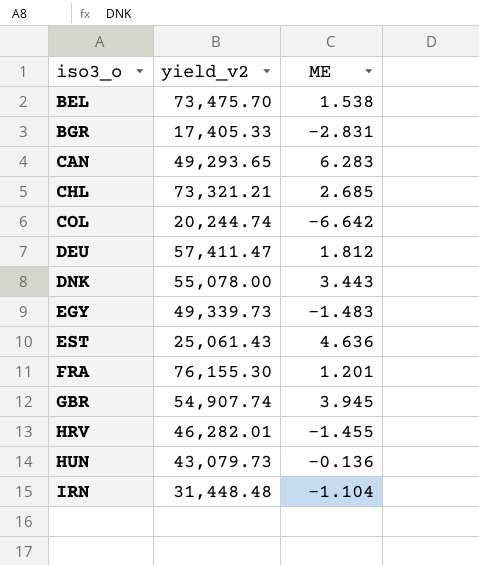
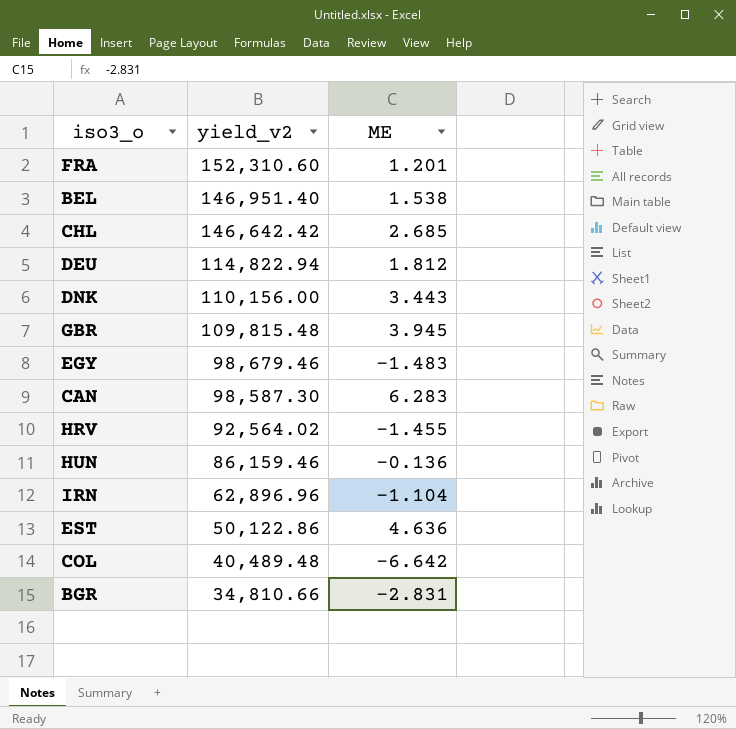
row order: iso3_o ascending -> yield_v2 descending
FRA | yield_v2: 76,155.30 -> 152,310.60
BEL | yield_v2: 73,475.70 -> 146,951.40
CHL | yield_v2: 73,321.21 -> 146,642.42
DEU | yield_v2: 57,411.47 -> 114,822.94
DNK | yield_v2: 55,078.00 -> 110,156.00
GBR | yield_v2: 54,907.74 -> 109,815.48
EGY | yield_v2: 49,339.73 -> 98,679.46
CAN | yield_v2: 49,293.65 -> 98,587.30
HRV | yield_v2: 46,282.01 -> 92,564.02
HUN | yield_v2: 43,079.73 -> 86,159.46
IRN | yield_v2: 31,448.48 -> 62,896.96
EST | yield_v2: 25,061.43 -> 50,122.86
COL | yield_v2: 20,244.74 -> 40,489.48
BGR | yield_v2: 17,405.33 -> 34,810.66

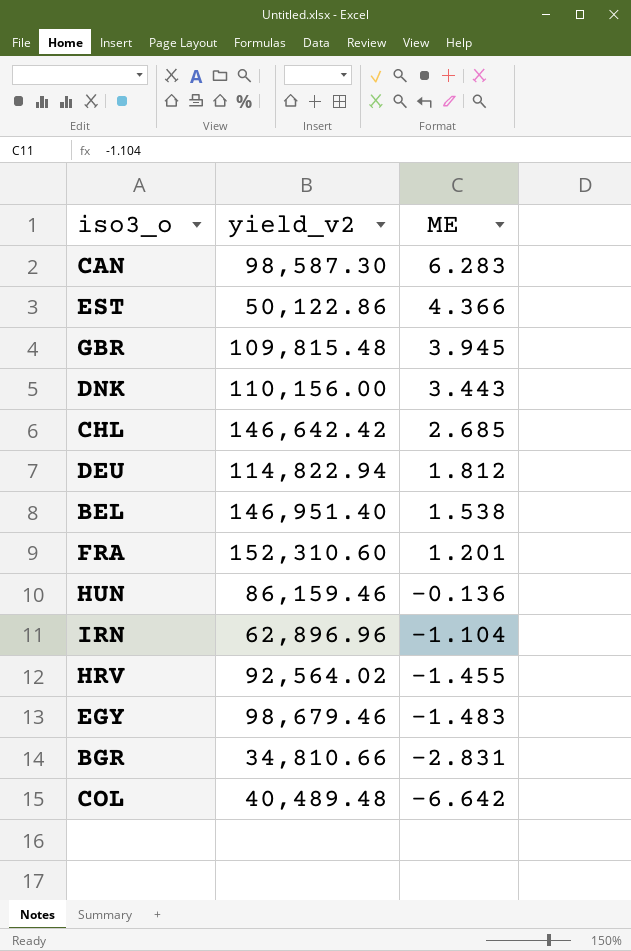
row order: yield_v2 descending -> ME descending
EST | ME: 4.636 -> 4.366

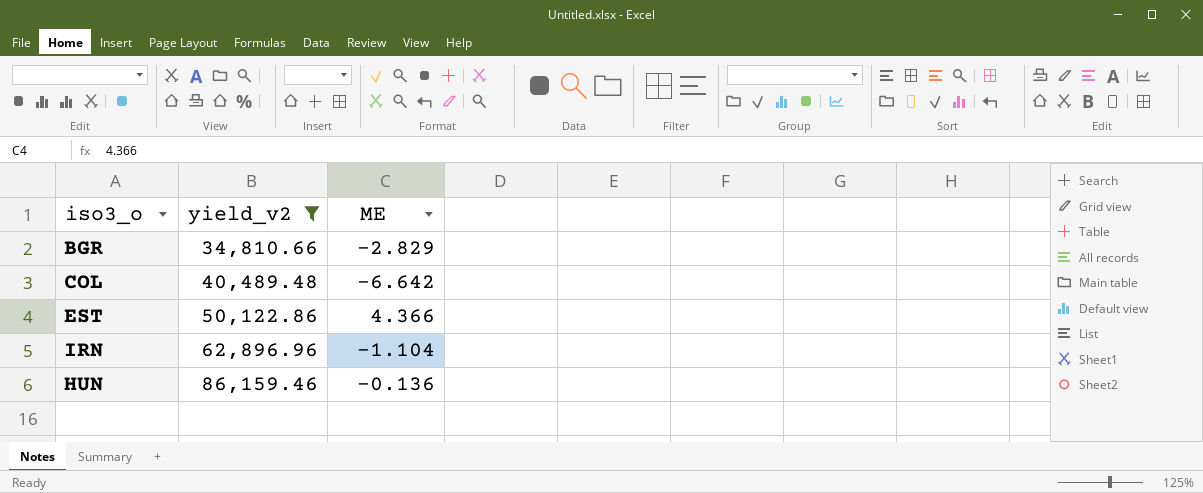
filter: none -> yield_v2 <= 86,159.46
row order: ME descending -> yield_v2 ascending
BGR | ME: -2.831 -> -2.829

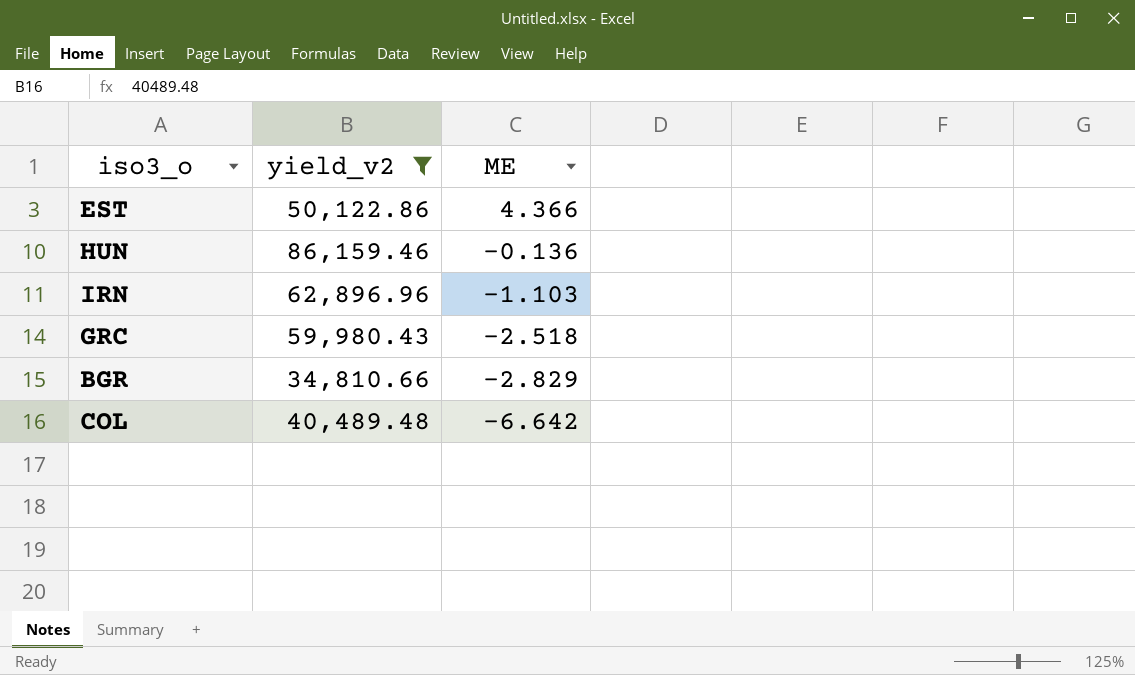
row order: yield_v2 ascending -> ME descending
IRN | ME: -1.104 -> -1.103
row GRC: none -> 59,980.43 | -2.518

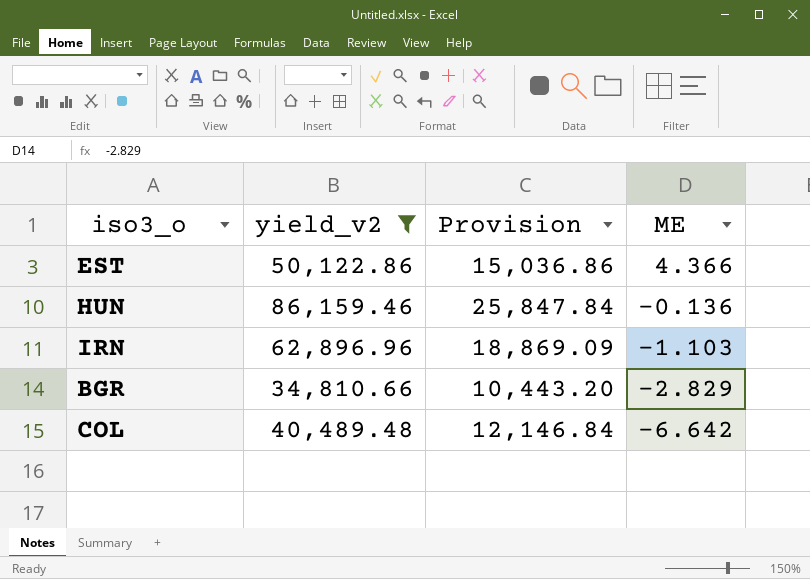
column Provision | formula: none -> [yield_v2] * 0.3
row GRC: 59,980.43 | -2.518 -> none

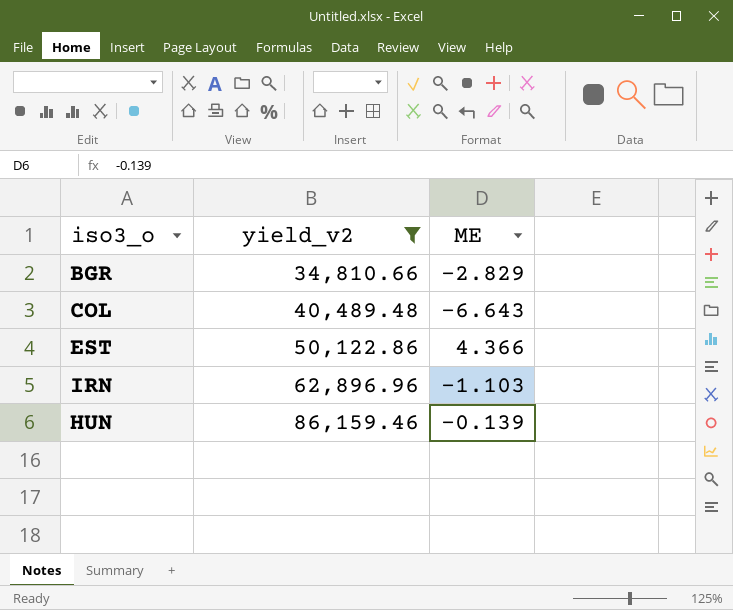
row order: ME descending -> yield_v2 ascending
column Provision | formula: [yield_v2] * 0.3 -> none
COL | ME: -6.642 -> -6.643
HUN | ME: -0.136 -> -0.139

